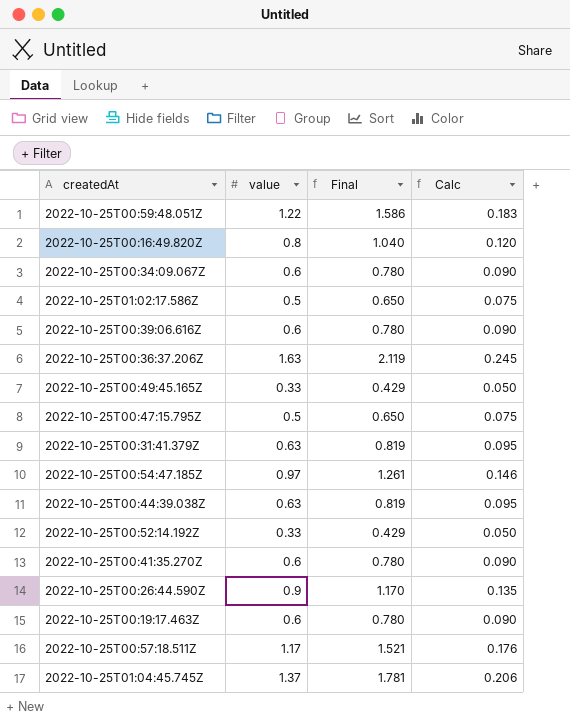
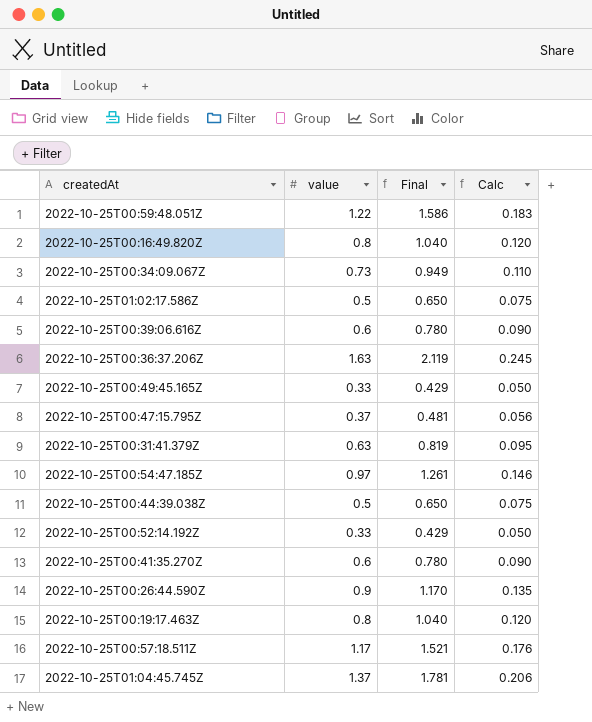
2022-10-25T00:34:09.067Z | value: 0.6 -> 0.73
2022-10-25T00:34:09.067Z | Final: 0.780 -> 0.949
2022-10-25T00:34:09.067Z | Calc: 0.090 -> 0.110
2022-10-25T00:47:15.795Z | value: 0.5 -> 0.37
2022-10-25T00:47:15.795Z | Final: 0.650 -> 0.481
2022-10-25T00:47:15.795Z | Calc: 0.075 -> 0.056
2022-10-25T00:44:39.038Z | value: 0.63 -> 0.5
2022-10-25T00:44:39.038Z | Final: 0.819 -> 0.650
2022-10-25T00:44:39.038Z | Calc: 0.095 -> 0.075
2022-10-25T00:19:17.463Z | value: 0.6 -> 0.8
2022-10-25T00:19:17.463Z | Final: 0.780 -> 1.040
2022-10-25T00:19:17.463Z | Calc: 0.090 -> 0.120

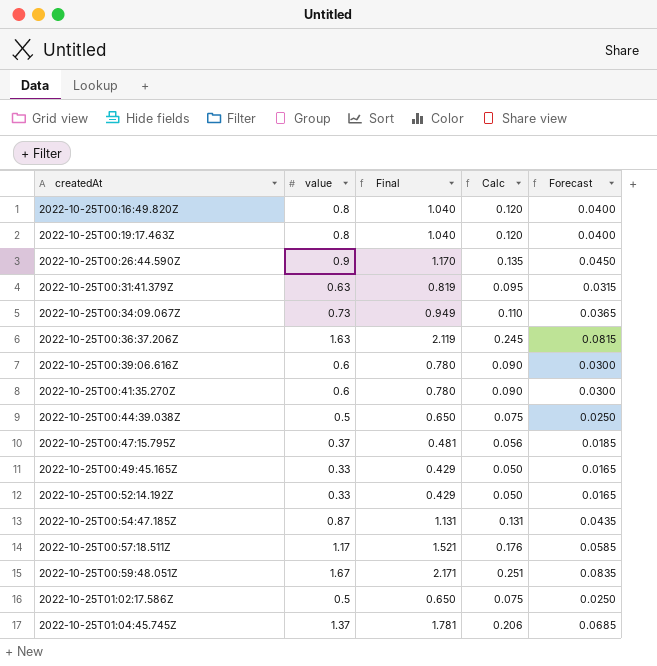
row order: none -> createdAt ascending
column Forecast | formula: none -> [value] * 0.05
2022-10-25T00:54:47.185Z | value: 0.97 -> 0.87
2022-10-25T00:54:47.185Z | Final: 1.261 -> 1.131
2022-10-25T00:54:47.185Z | Calc: 0.146 -> 0.131
2022-10-25T00:59:48.051Z | value: 1.22 -> 1.67
2022-10-25T00:59:48.051Z | Final: 1.586 -> 2.171
2022-10-25T00:59:48.051Z | Calc: 0.183 -> 0.251

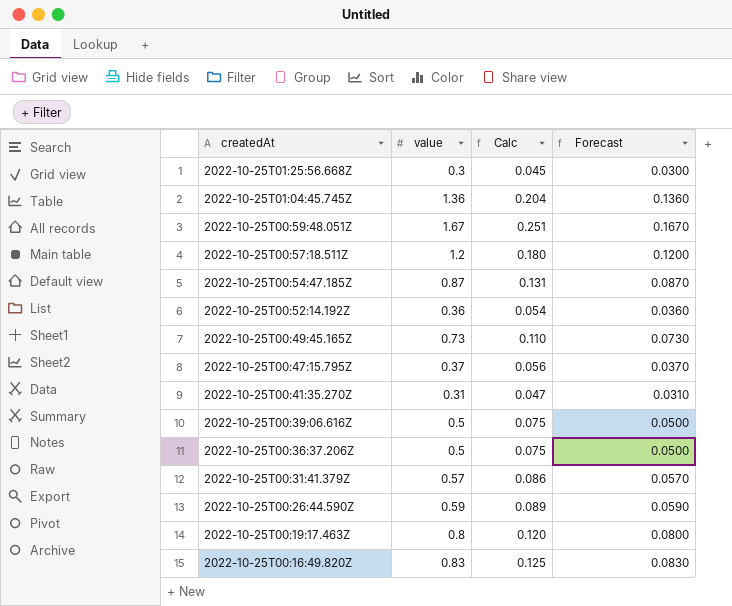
row order: createdAt ascending -> createdAt descending
column Final | formula: [value] * 1.3 -> none
column Forecast | formula: [value] * 0.05 -> [value] * 0.1
row 2022-10-25T00:34:09.067Z: 0.73 | 0.949 | 0.110 | 0.0365 -> none
row 2022-10-25T00:44:39.038Z: 0.5 | 0.650 | 0.075 | 0.0250 -> none
row 2022-10-25T01:02:17.586Z: 0.5 | 0.650 | 0.075 | 0.0250 -> none
row 2022-10-25T01:25:56.668Z: none -> 0.3 | 0.045 | 0.0300
2022-10-25T01:04:45.745Z | value: 1.37 -> 1.36
2022-10-25T01:04:45.745Z | Calc: 0.206 -> 0.204
2022-10-25T00:57:18.511Z | value: 1.17 -> 1.2
2022-10-25T00:57:18.511Z | Calc: 0.176 -> 0.180
2022-10-25T00:52:14.192Z | value: 0.33 -> 0.36
2022-10-25T00:52:14.192Z | Calc: 0.050 -> 0.054
2022-10-25T00:49:45.165Z | value: 0.33 -> 0.73
2022-10-25T00:49:45.165Z | Calc: 0.050 -> 0.110
2022-10-25T00:41:35.270Z | value: 0.6 -> 0.31
2022-10-25T00:41:35.270Z | Calc: 0.090 -> 0.047
2022-10-25T00:39:06.616Z | value: 0.6 -> 0.5
2022-10-25T00:39:06.616Z | Calc: 0.090 -> 0.075
2022-10-25T00:36:37.206Z | value: 1.63 -> 0.5
2022-10-25T00:36:37.206Z | Calc: 0.245 -> 0.075
2022-10-25T00:31:41.379Z | value: 0.63 -> 0.57
2022-10-25T00:31:41.379Z | Calc: 0.095 -> 0.086
2022-10-25T00:26:44.590Z | value: 0.9 -> 0.59
2022-10-25T00:26:44.590Z | Calc: 0.135 -> 0.089
2022-10-25T00:16:49.820Z | value: 0.8 -> 0.83
2022-10-25T00:16:49.820Z | Calc: 0.120 -> 0.125

